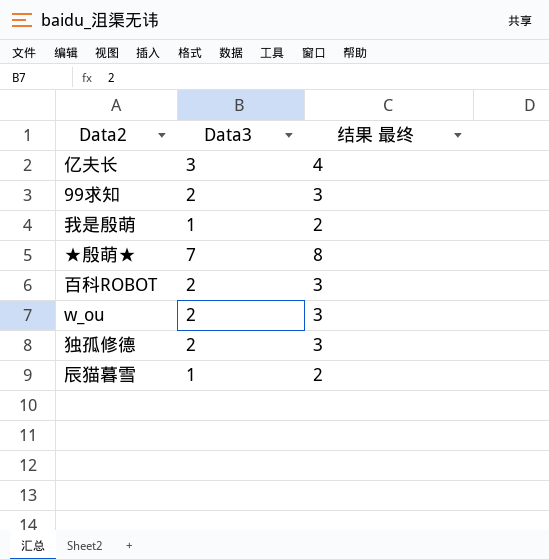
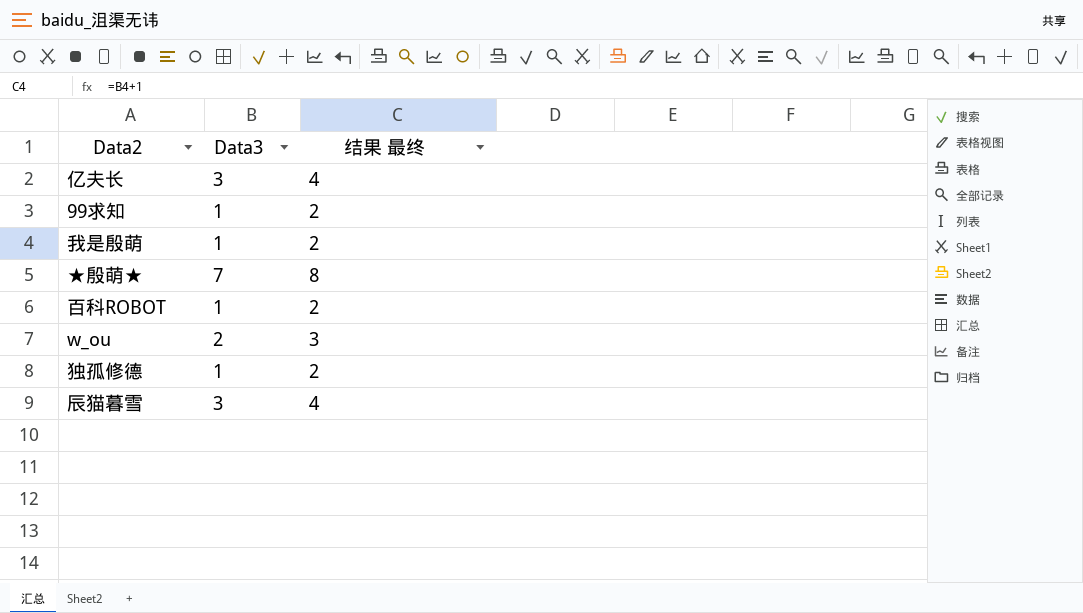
99求知 | Data3: 2 -> 1
99求知 | 结果 最终: 3 -> 2
百科ROBOT | Data3: 2 -> 1
百科ROBOT | 结果 最终: 3 -> 2
独孤修德 | Data3: 2 -> 1
独孤修德 | 结果 最终: 3 -> 2
辰猫暮雪 | Data3: 1 -> 3
辰猫暮雪 | 结果 最终: 2 -> 4

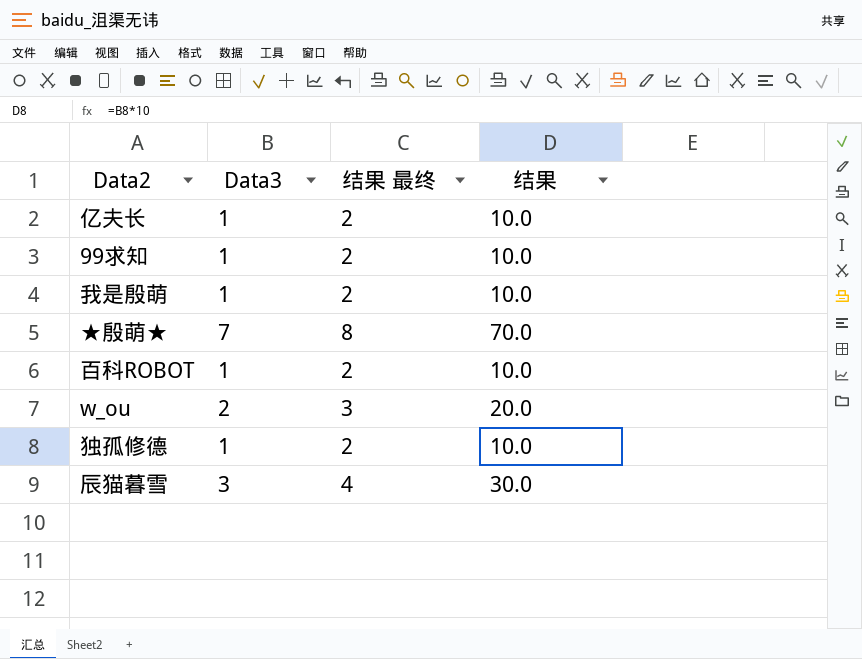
column 结果 | formula: none -> [Data3] * 10
亿夫长 | Data3: 3 -> 1
亿夫长 | 结果 最终: 4 -> 2

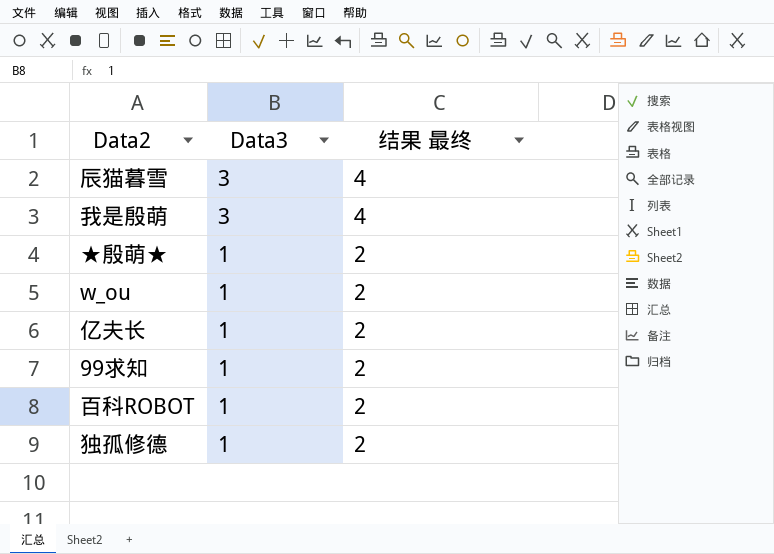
row order: none -> Data3 descending
column 结果 | formula: [Data3] * 10 -> none
我是殷萌 | Data3: 1 -> 3
我是殷萌 | 结果 最终: 2 -> 4
★殷萌★ | Data3: 7 -> 1
★殷萌★ | 结果 最终: 8 -> 2
w_ou | Data3: 2 -> 1
w_ou | 结果 最终: 3 -> 2

